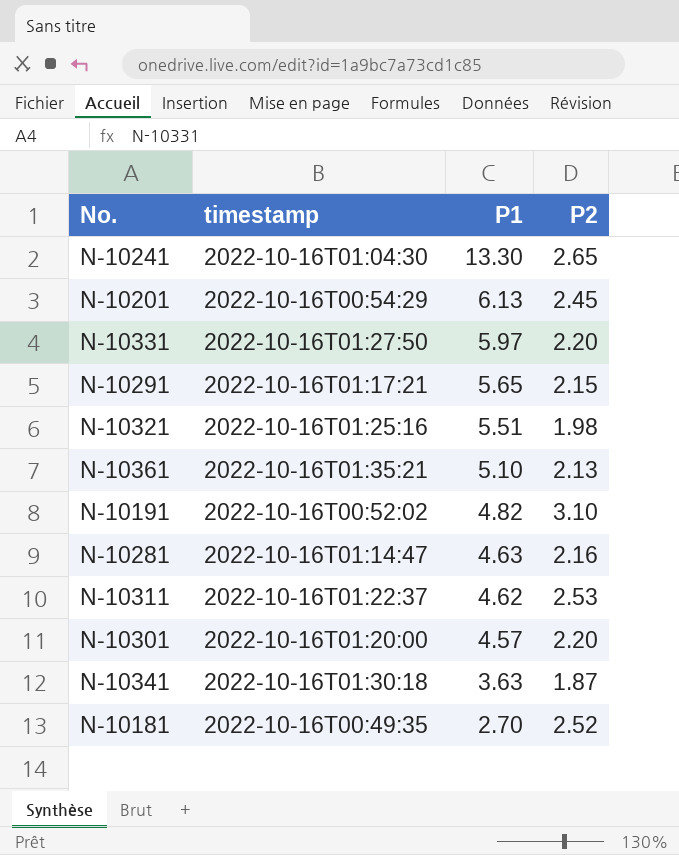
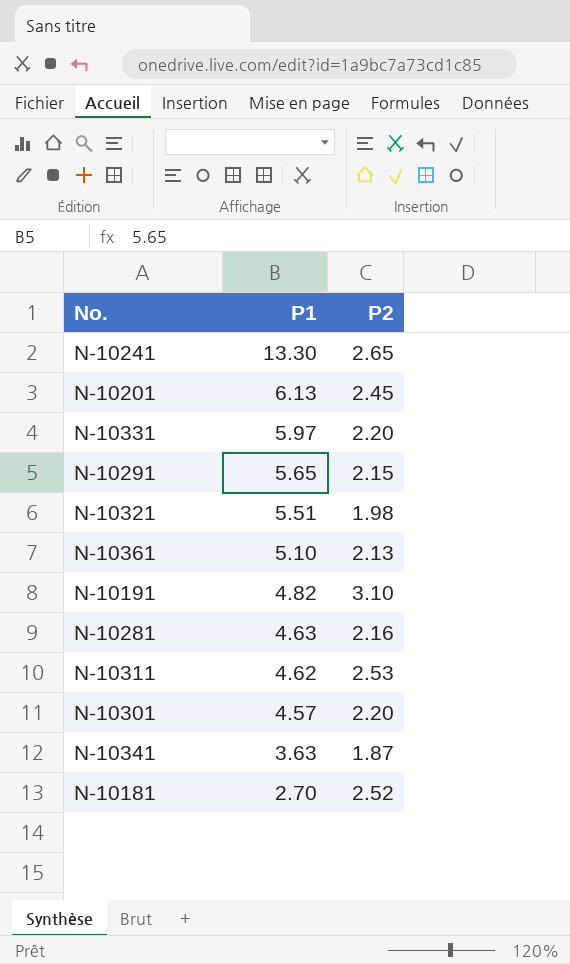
column timestamp | position: 2 -> none

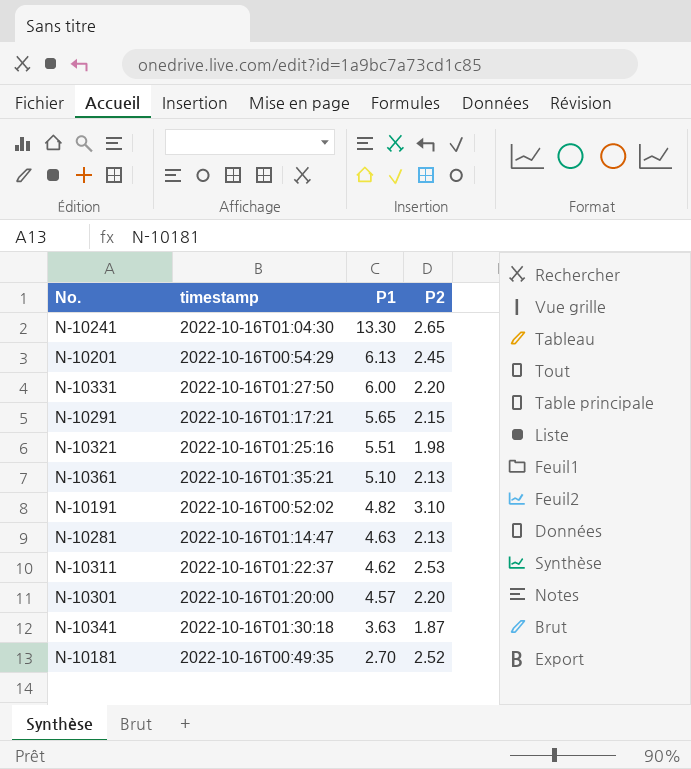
column timestamp | position: none -> 2
N-10331 | P1: 5.97 -> 6.00
N-10281 | P2: 2.16 -> 2.13

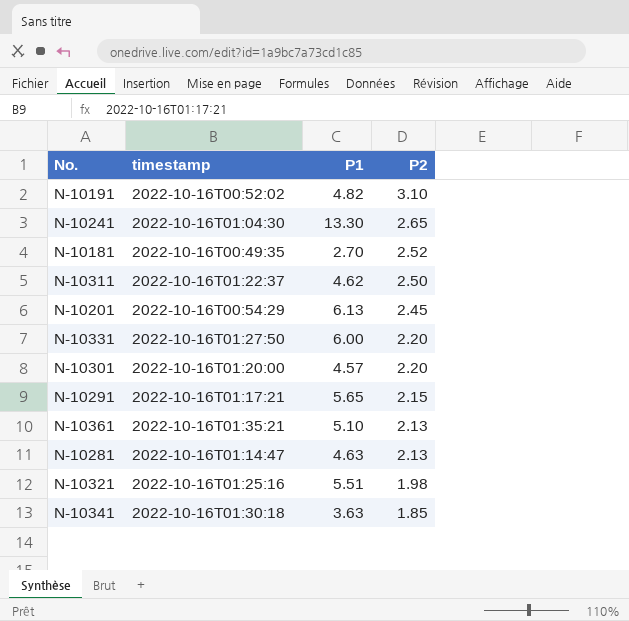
row order: P1 descending -> P2 descending
N-10311 | P2: 2.53 -> 2.50
N-10341 | P2: 1.87 -> 1.85

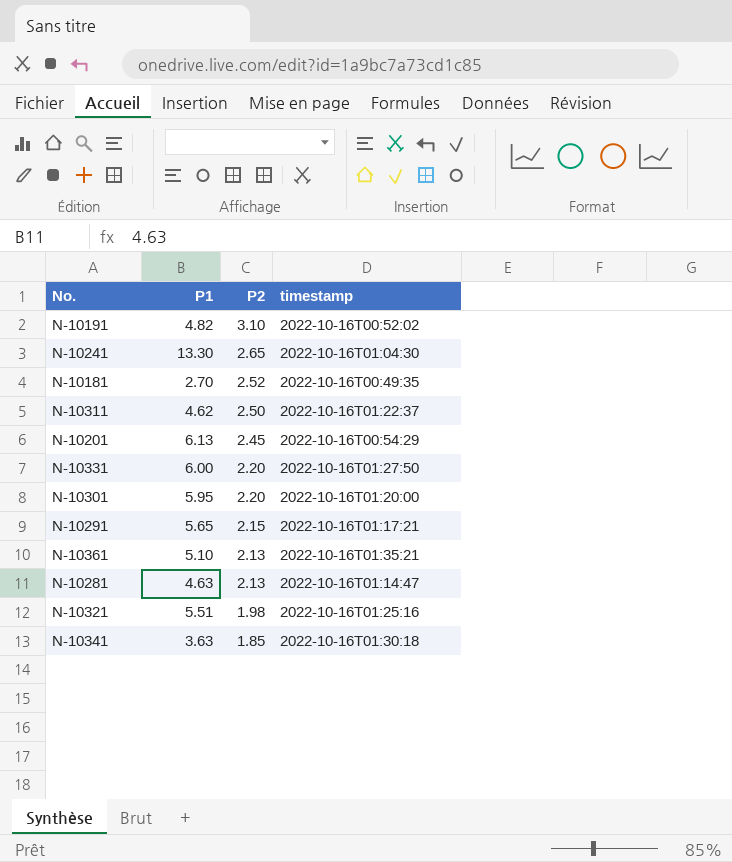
column timestamp | position: 2 -> 4
N-10301 | P1: 4.57 -> 5.95

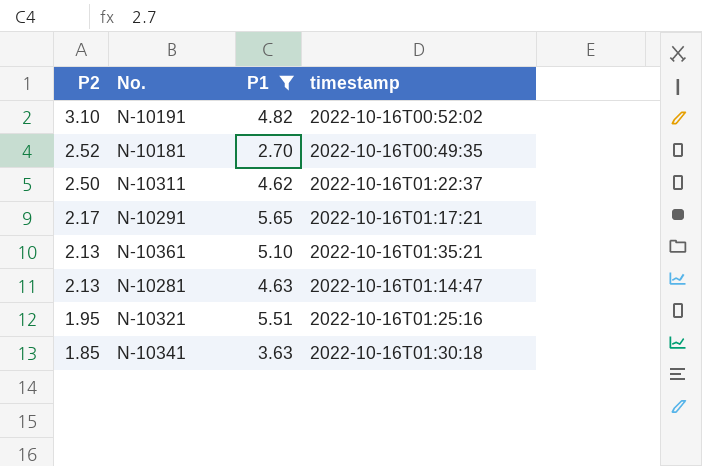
filter: none -> P1 <= 5.65
column P2 | position: 3 -> 1
N-10291 | P2: 2.15 -> 2.17
N-10321 | P2: 1.98 -> 1.95

